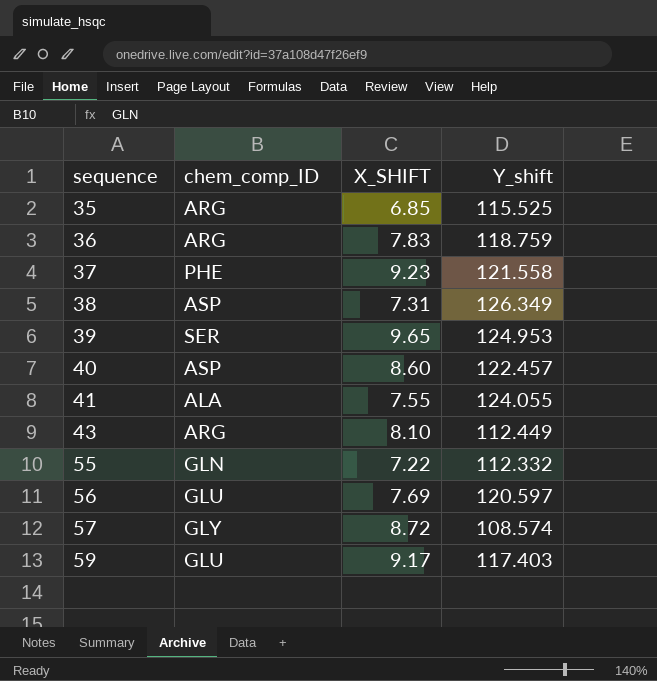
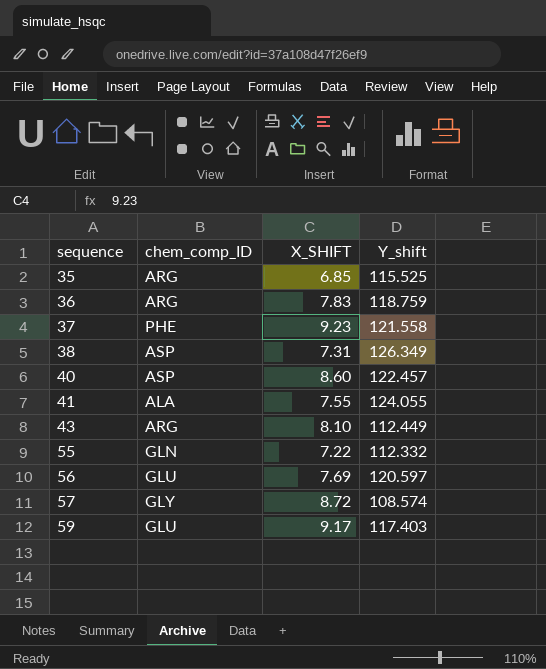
row 39: SER | 9.65 | 124.953 -> none

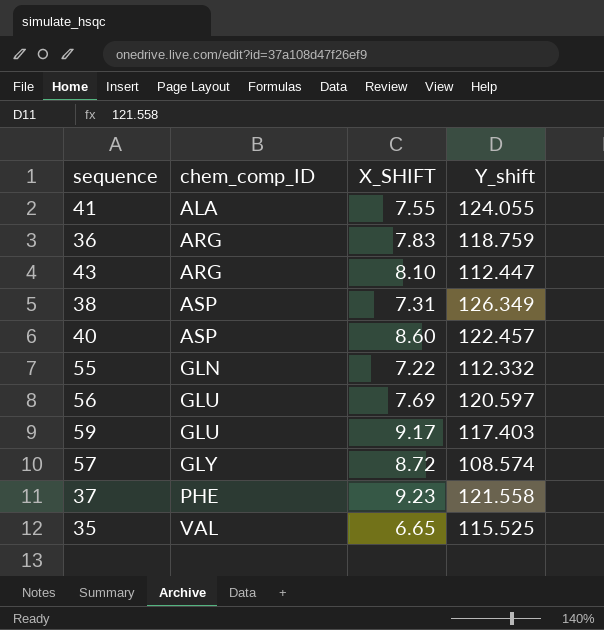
row order: sequence ascending -> chem_comp_ID ascending
43 | Y_shift: 112.449 -> 112.447
35 | chem_comp_ID: ARG -> VAL
35 | X_SHIFT: 6.85 -> 6.65

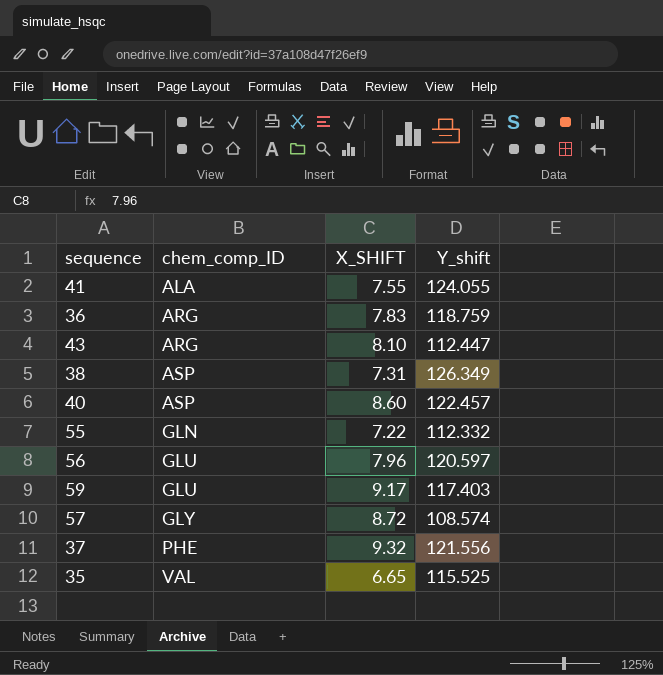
56 | X_SHIFT: 7.69 -> 7.96
37 | X_SHIFT: 9.23 -> 9.32
37 | Y_shift: 121.558 -> 121.556

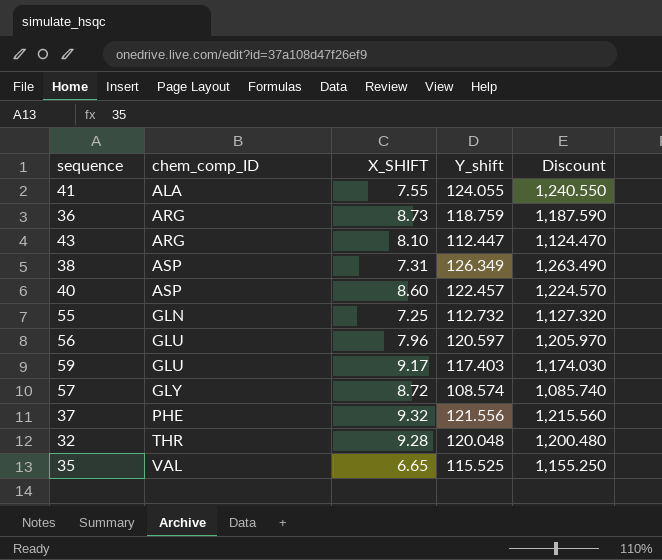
column Discount | formula: none -> [Y_shift] * 10
36 | X_SHIFT: 7.83 -> 8.73
55 | X_SHIFT: 7.22 -> 7.25
55 | Y_shift: 112.332 -> 112.732
row 32: none -> THR | 9.28 | 120.048 | 1,200.480

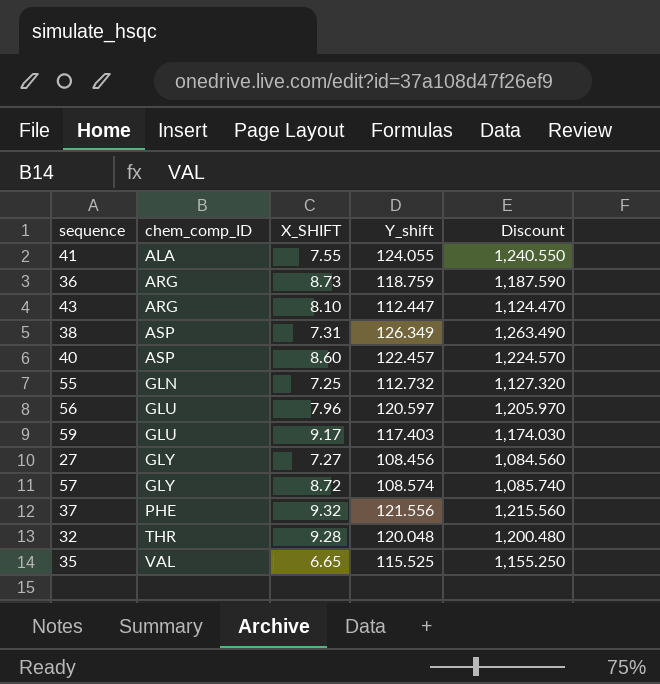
row 27: none -> GLY | 7.27 | 108.456 | 1,084.560

